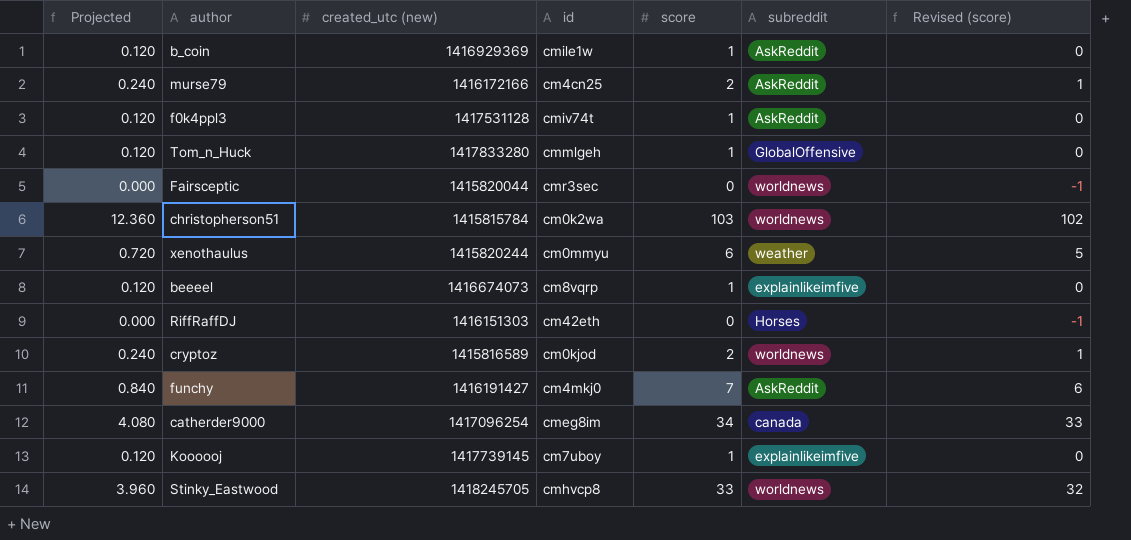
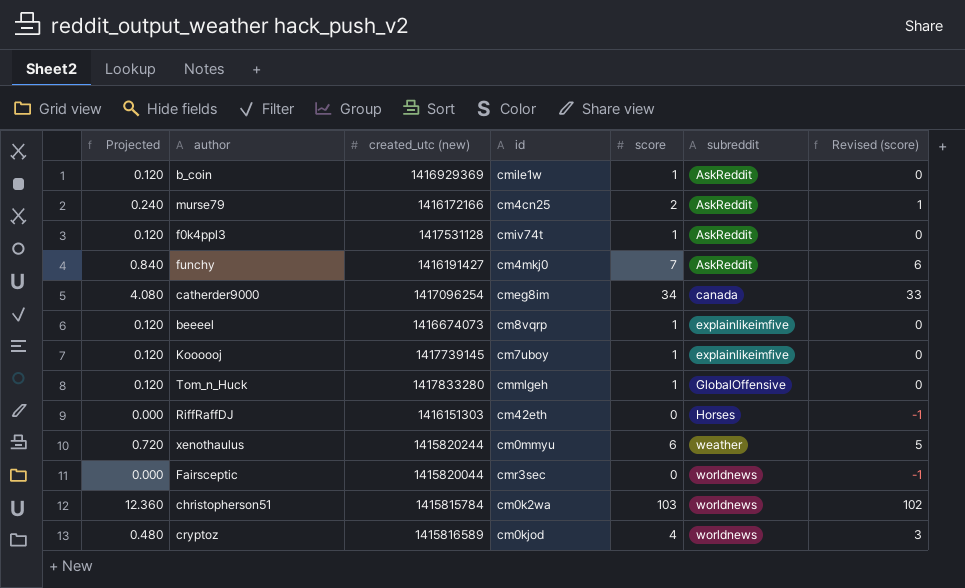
row order: none -> subreddit ascending
row Stinky_Eastwood: 3.960 | 1418245705 | cmhvcp8 | 33 | worldnews | 32 -> none
cryptoz | Projected: 0.240 -> 0.480
cryptoz | score: 2 -> 4
cryptoz | Revised (score): 1 -> 3

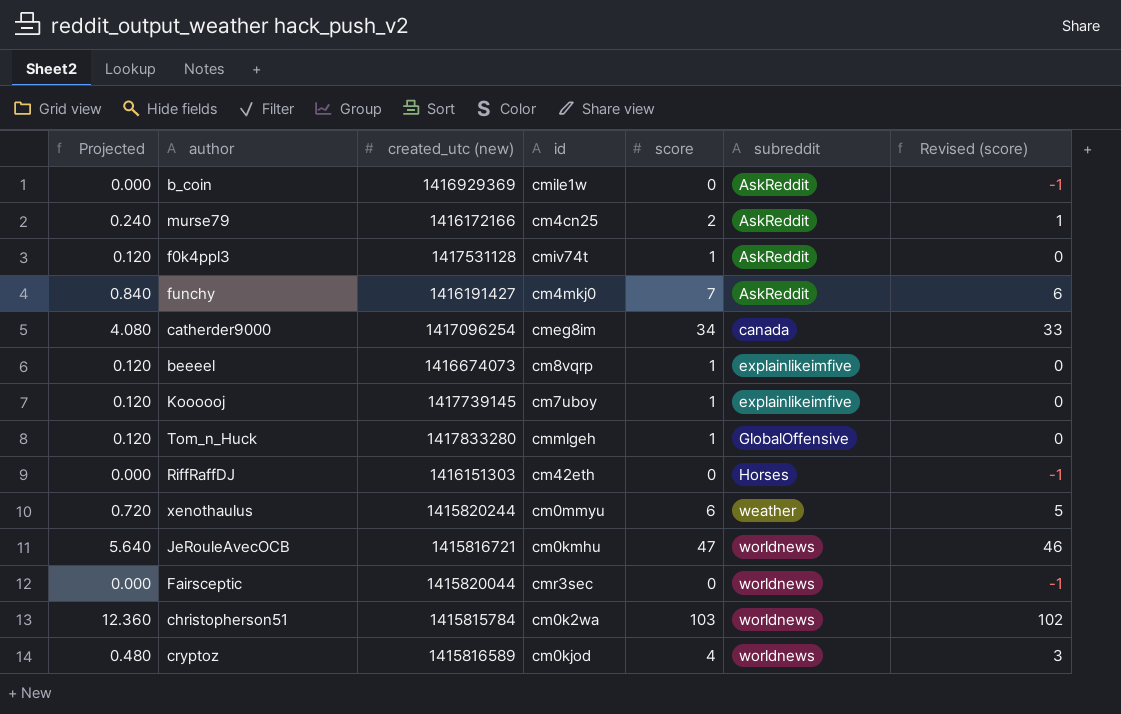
b_coin | Projected: 0.120 -> 0.000
b_coin | score: 1 -> 0
b_coin | Revised (score): 0 -> -1
row JeRouleAvecOCB: none -> 5.640 | 1415816721 | cm0kmhu | 47 | worldnews | 46

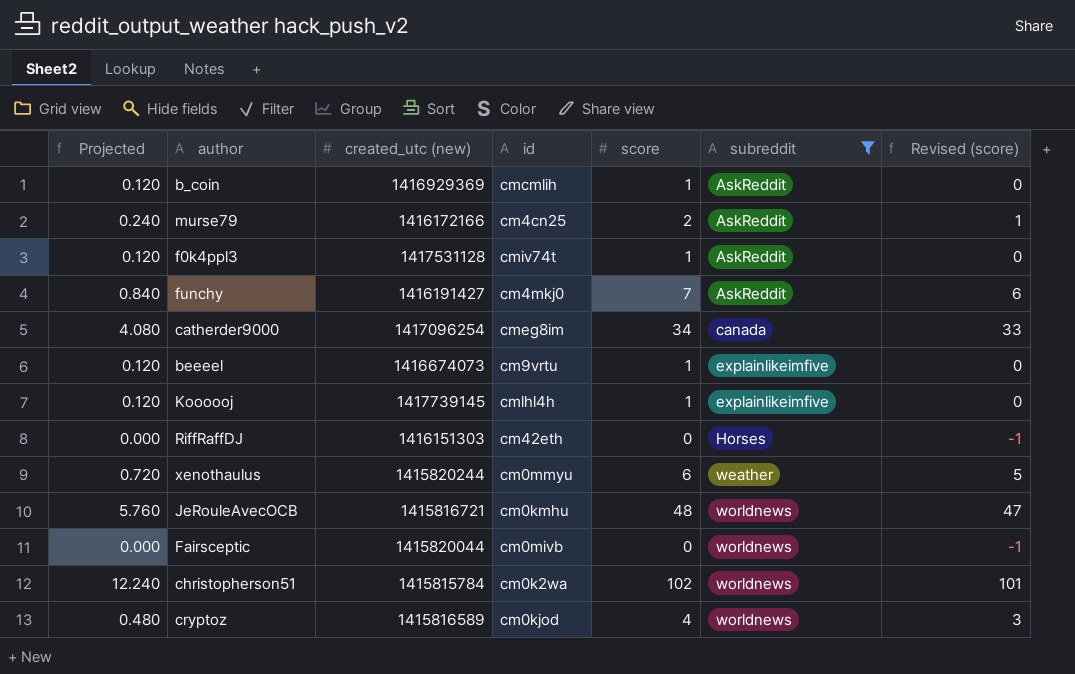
filter: none -> subreddit != GlobalOffensive
b_coin | Projected: 0.000 -> 0.120
b_coin | id: cmile1w -> cmcmlih
b_coin | score: 0 -> 1
b_coin | Revised (score): -1 -> 0
beeeel | id: cm8vqrp -> cm9vrtu
Koooooj | id: cm7uboy -> cmlhl4h
JeRouleAvecOCB | Projected: 5.640 -> 5.760
JeRouleAvecOCB | score: 47 -> 48
JeRouleAvecOCB | Revised (score): 46 -> 47
Fairsceptic | id: cmr3sec -> cm0mivb
christopherson51 | Projected: 12.360 -> 12.240
christopherson51 | score: 103 -> 102
christopherson51 | Revised (score): 102 -> 101

